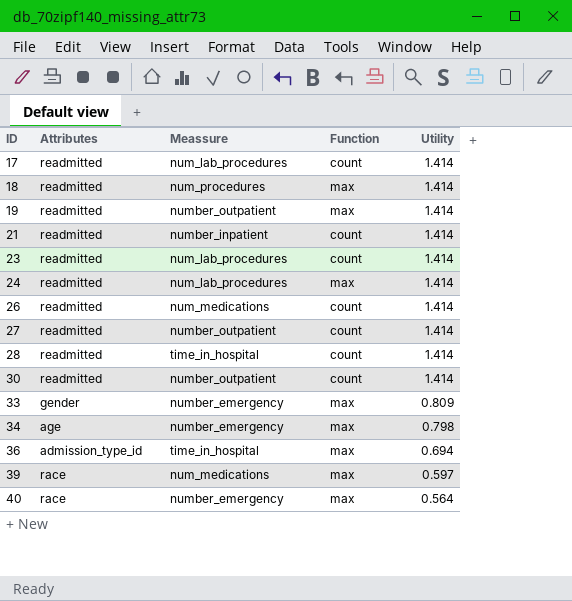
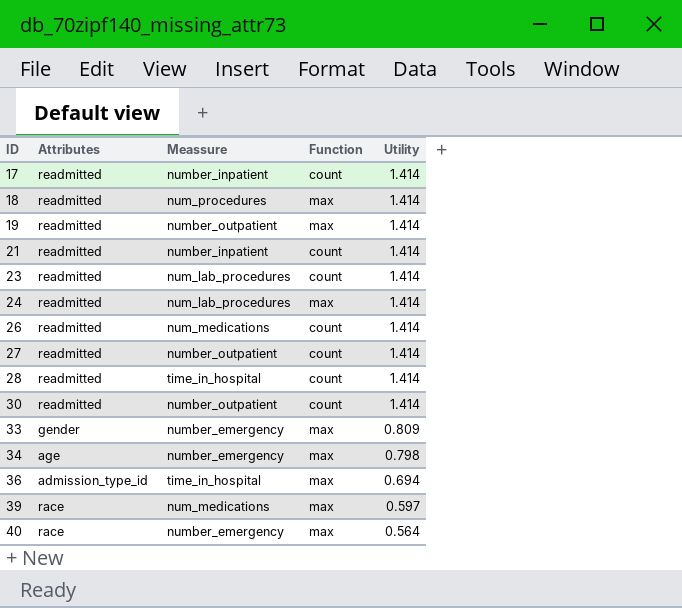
17 | Meassure: num_lab_procedures -> number_inpatient

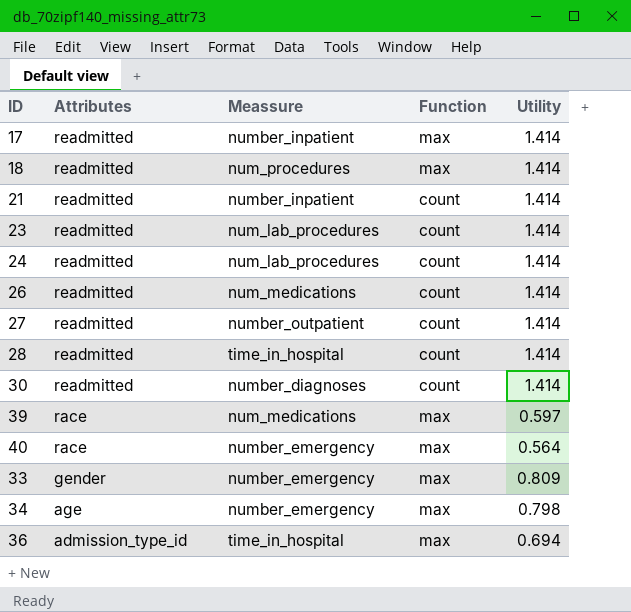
row order: ID ascending -> Attributes descending
row 19: readmitted | number_outpatient | max | 1.414 -> none
17 | Function: count -> max
24 | Function: max -> count
30 | Meassure: number_outpatient -> number_diagnoses

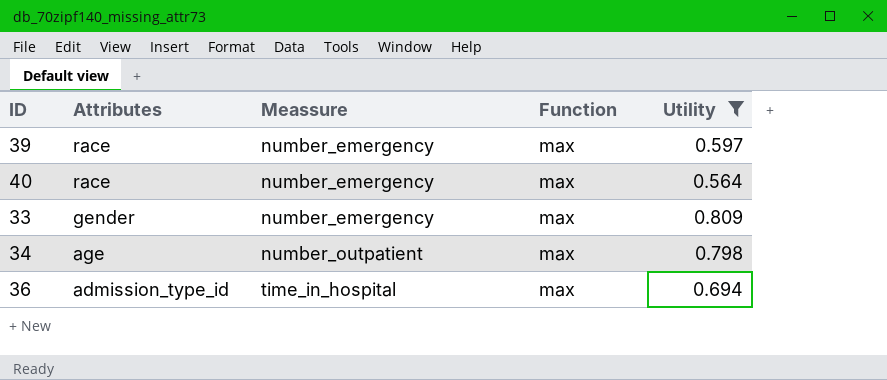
filter: none -> Utility != 1.414
39 | Meassure: num_medications -> number_emergency
34 | Meassure: number_emergency -> number_outpatient

